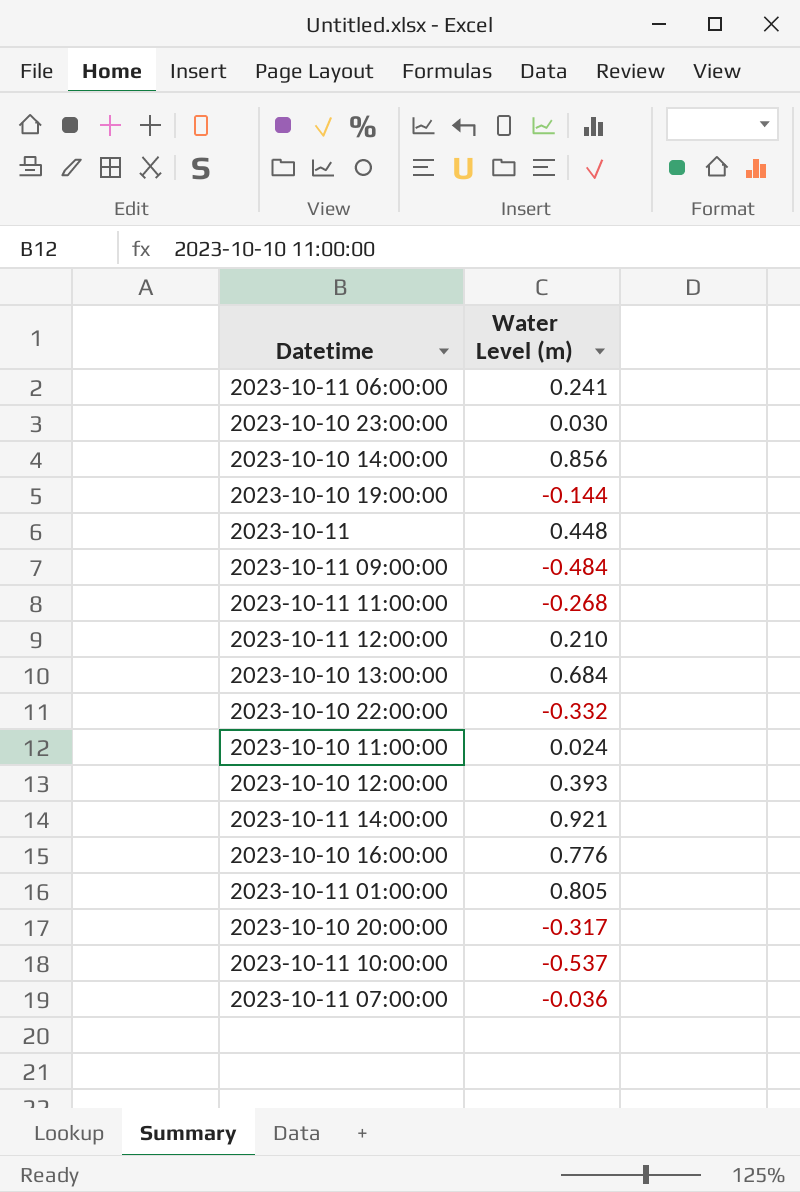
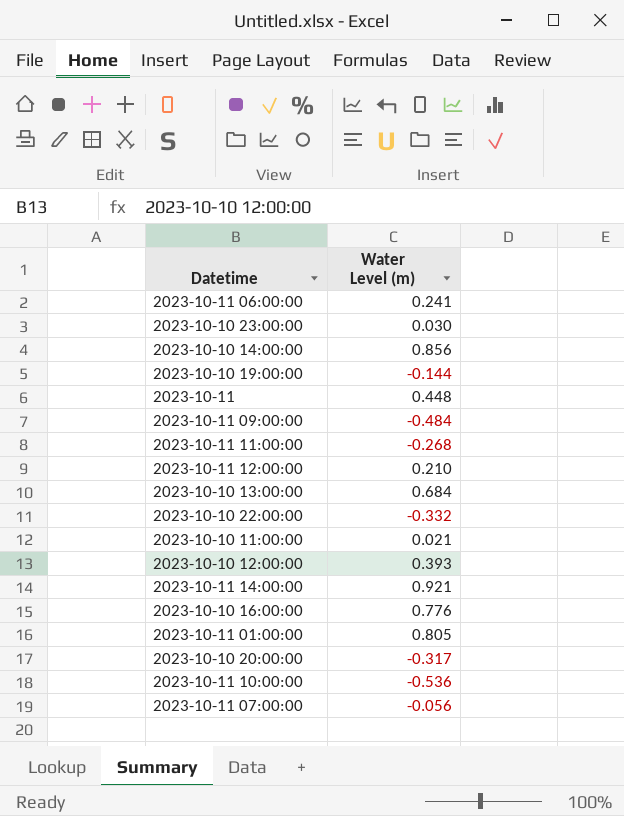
2023-10-10 11:00:00 | Water Level (m): 0.024 -> 0.021
2023-10-11 10:00:00 | Water Level (m): -0.537 -> -0.536
2023-10-11 07:00:00 | Water Level (m): -0.036 -> -0.056

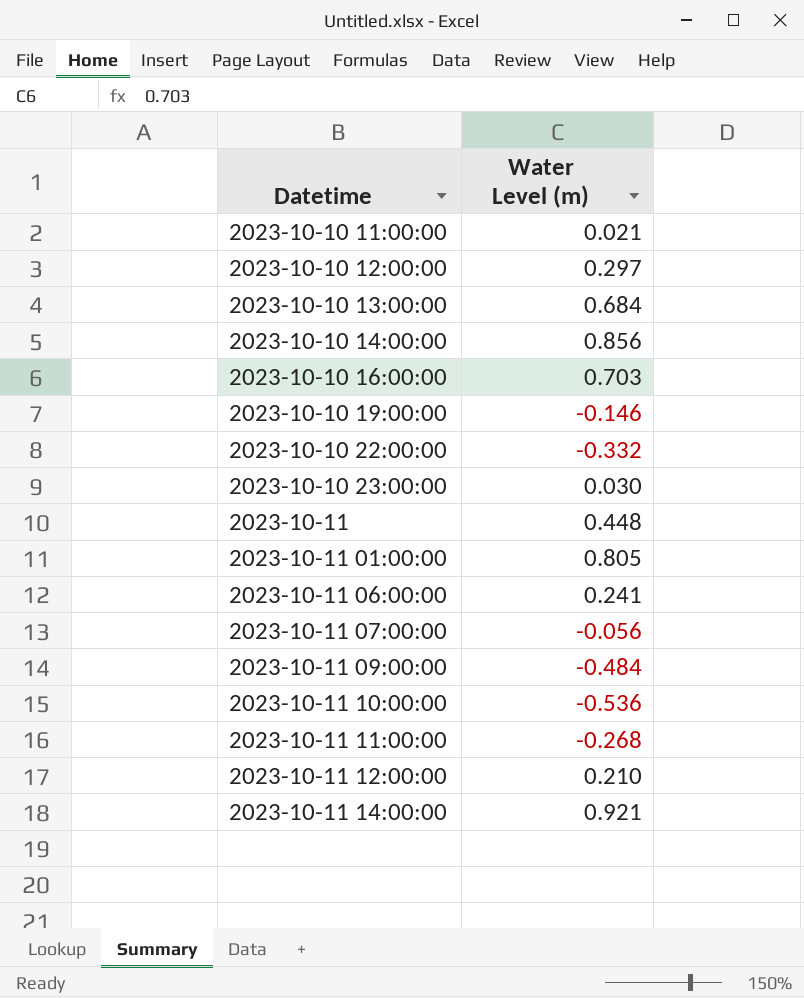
row order: none -> Datetime ascending
row 2023-10-10 20:00:00: -0.317 -> none
2023-10-10 12:00:00 | Water Level (m): 0.393 -> 0.297
2023-10-10 16:00:00 | Water Level (m): 0.776 -> 0.703
2023-10-10 19:00:00 | Water Level (m): -0.144 -> -0.146

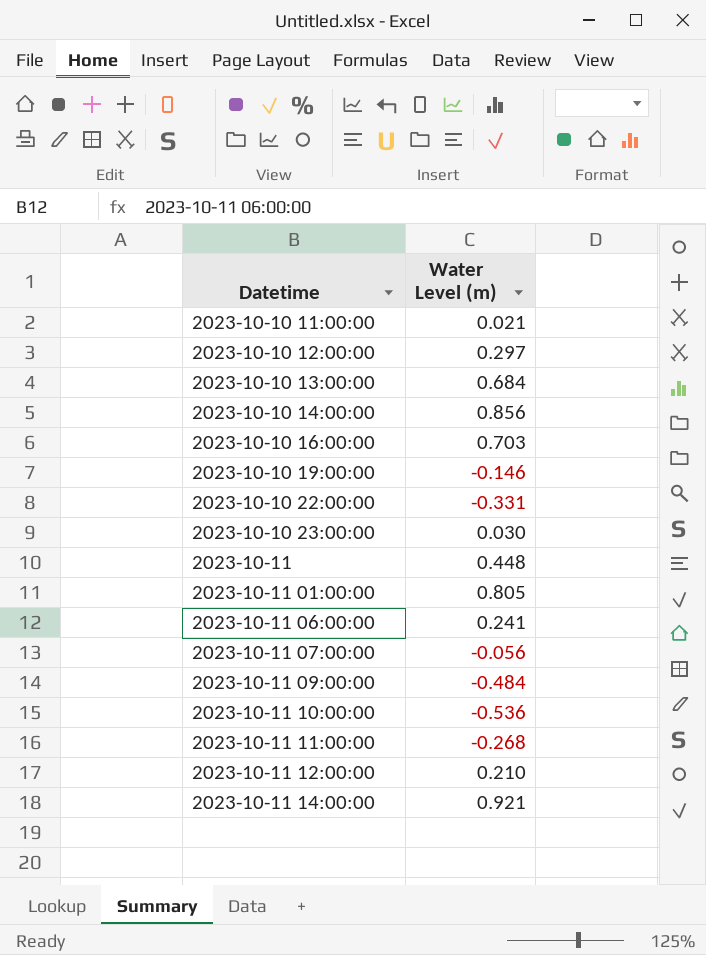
2023-10-10 22:00:00 | Water Level (m): -0.332 -> -0.331

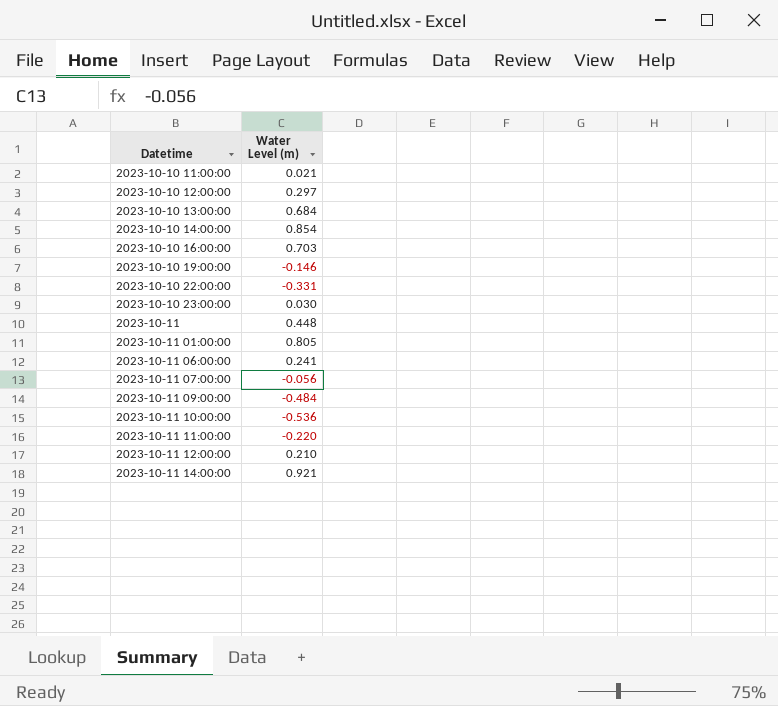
2023-10-10 14:00:00 | Water Level (m): 0.856 -> 0.854
2023-10-11 11:00:00 | Water Level (m): -0.268 -> -0.220

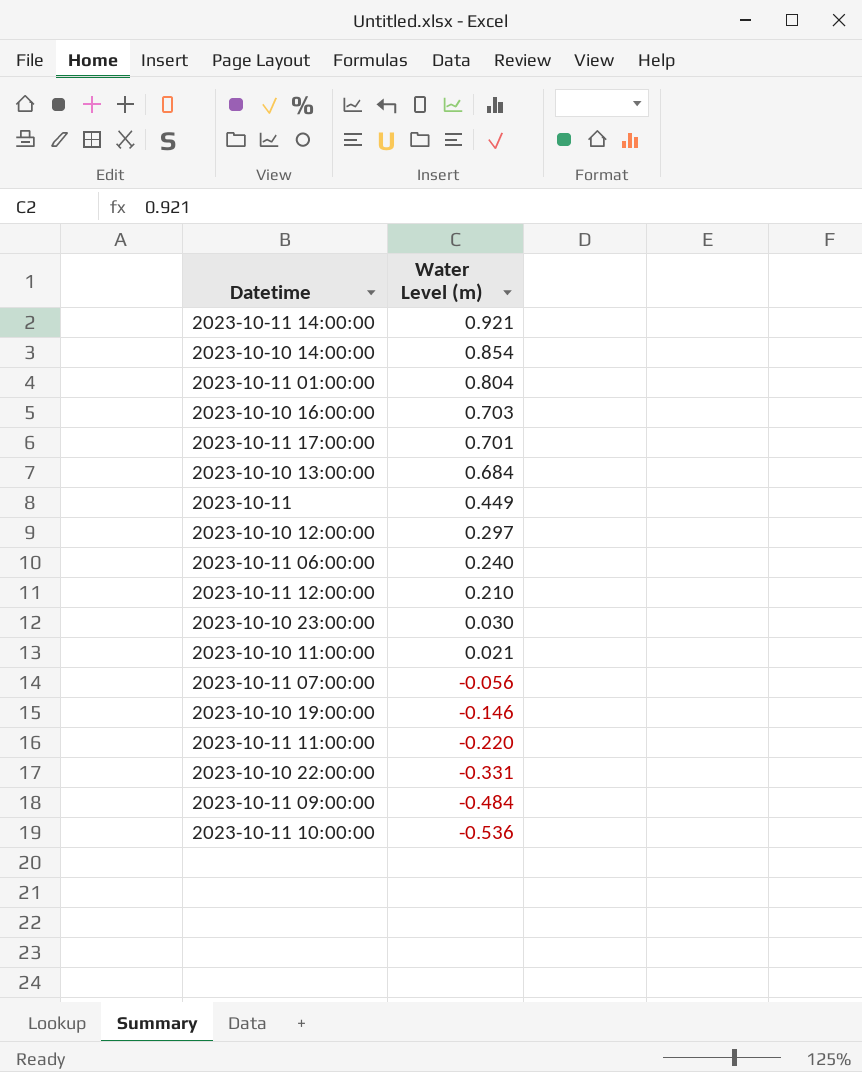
row order: Datetime ascending -> Water Level (m) descending
2023-10-11 01:00:00 | Water Level (m): 0.805 -> 0.804
row 2023-10-11 17:00:00: none -> 0.701
2023-10-11 | Water Level (m): 0.448 -> 0.449
2023-10-11 06:00:00 | Water Level (m): 0.241 -> 0.240

